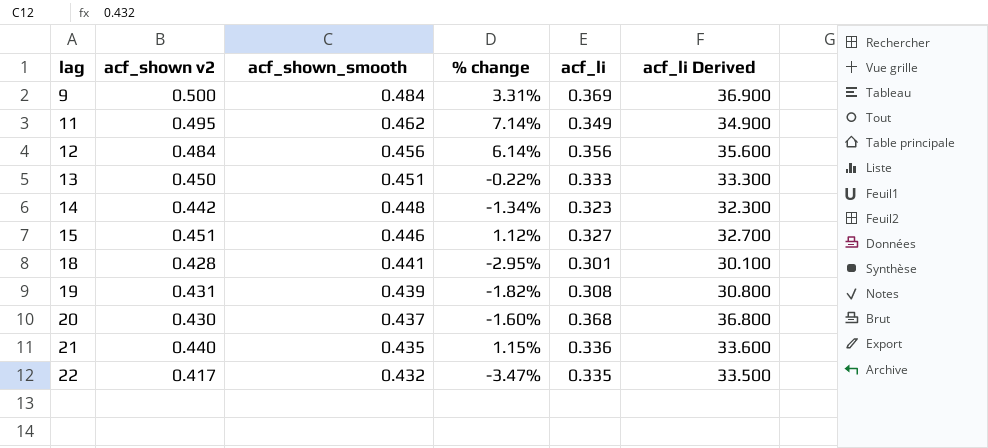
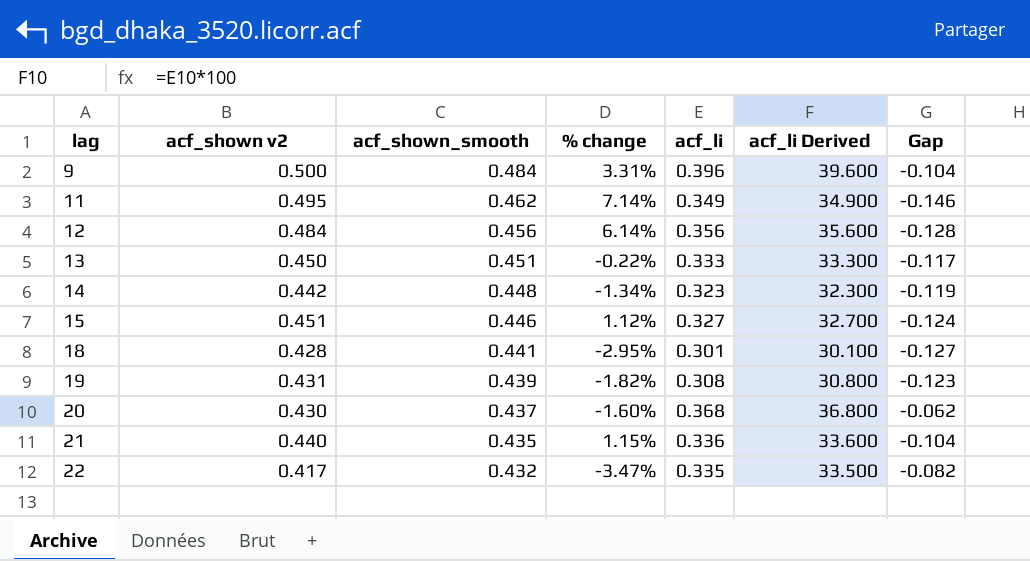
column Gap | formula: none -> [acf_li] - [acf_shown v2]
9 | acf_li: 0.369 -> 0.396
9 | acf_li Derived: 36.900 -> 39.600

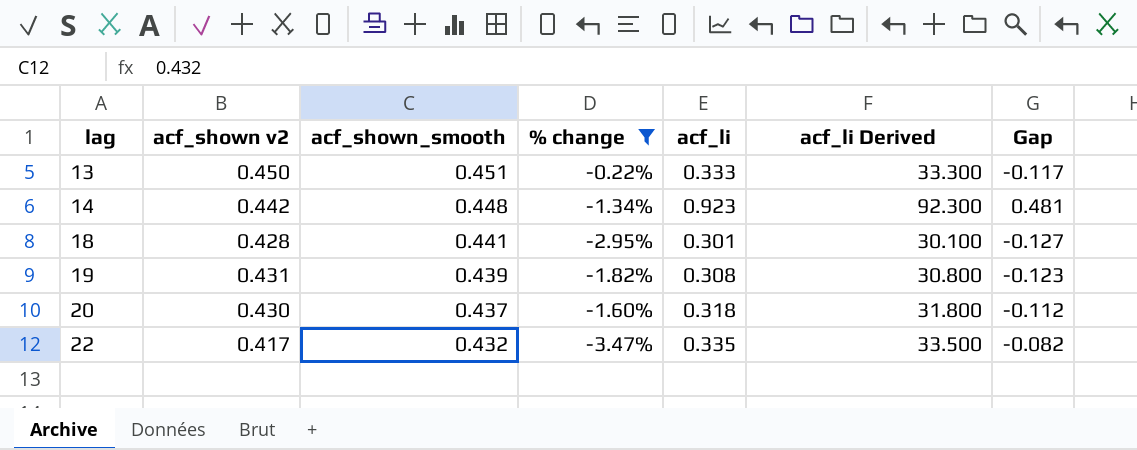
filter: none -> % change <= -0.22%
14 | acf_li: 0.323 -> 0.923
14 | acf_li Derived: 32.300 -> 92.300
14 | Gap: -0.119 -> 0.481
20 | acf_li: 0.368 -> 0.318
20 | acf_li Derived: 36.800 -> 31.800
20 | Gap: -0.062 -> -0.112

